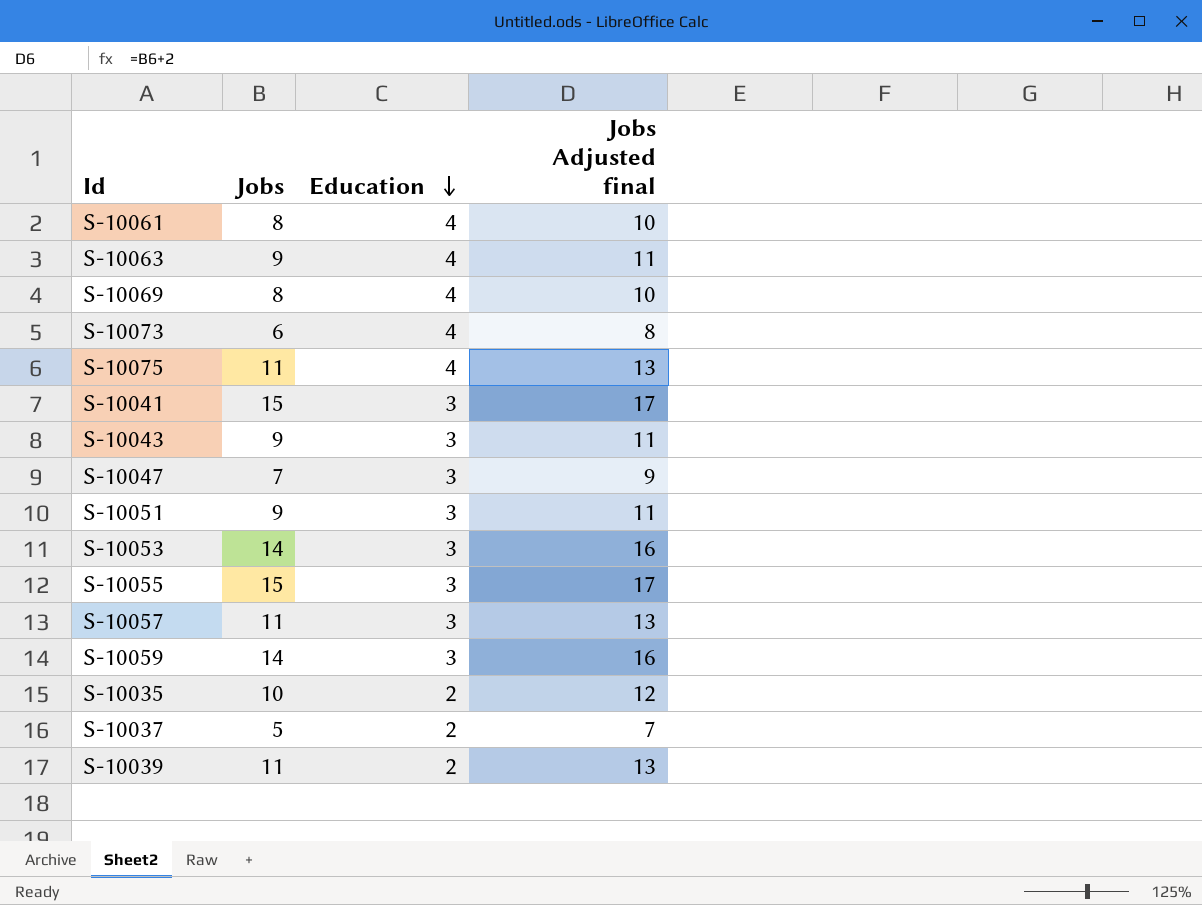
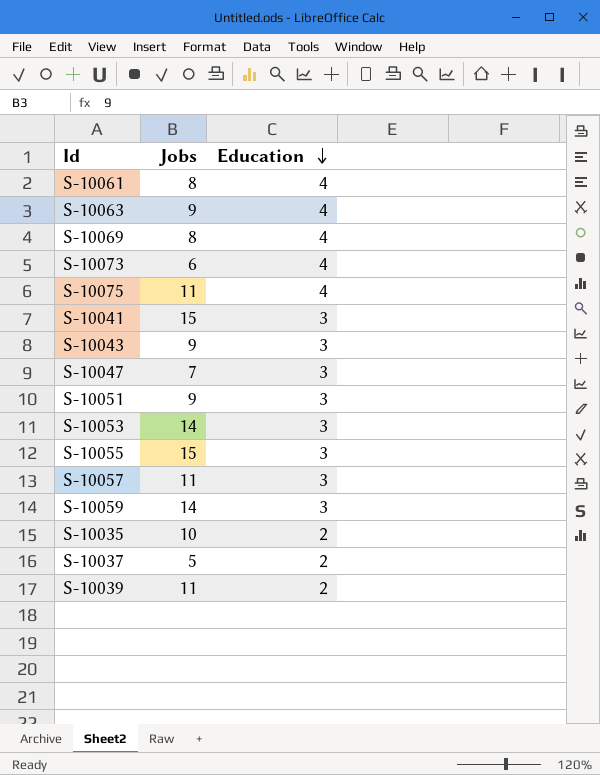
column Jobs Adjusted final | formula: [Jobs] + 2 -> none

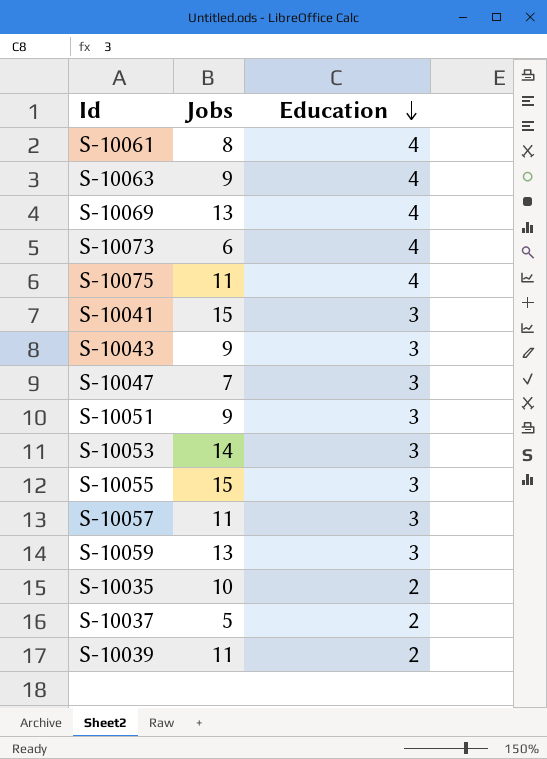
S-10069 | Jobs: 8 -> 13
S-10059 | Jobs: 14 -> 13

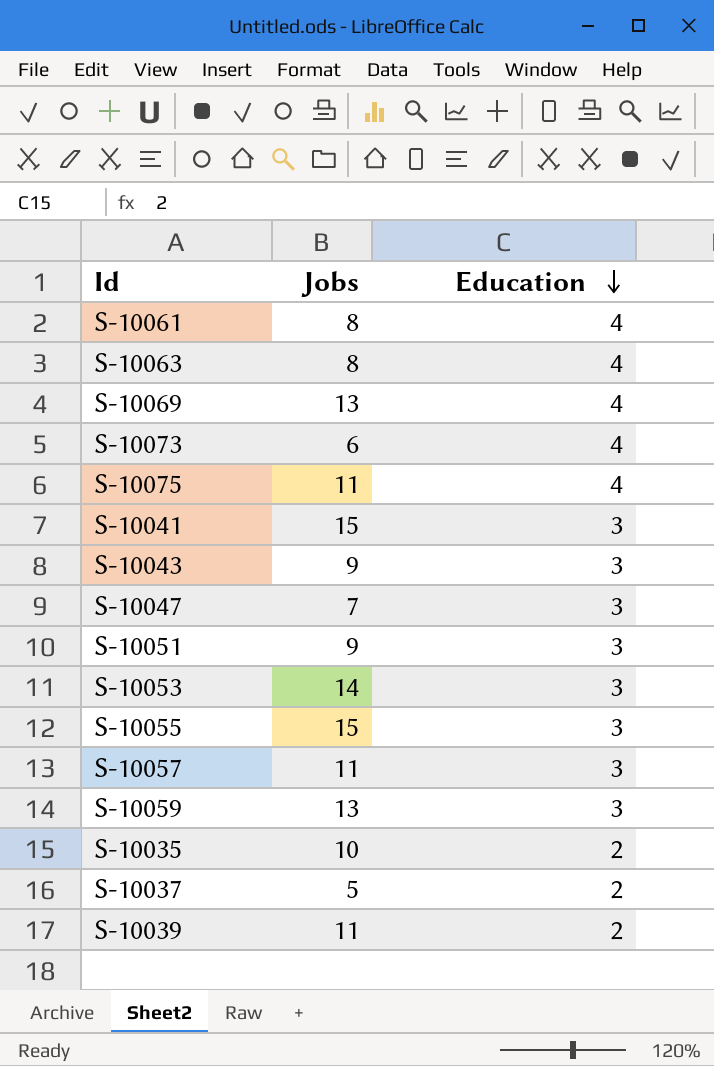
S-10063 | Jobs: 9 -> 8

